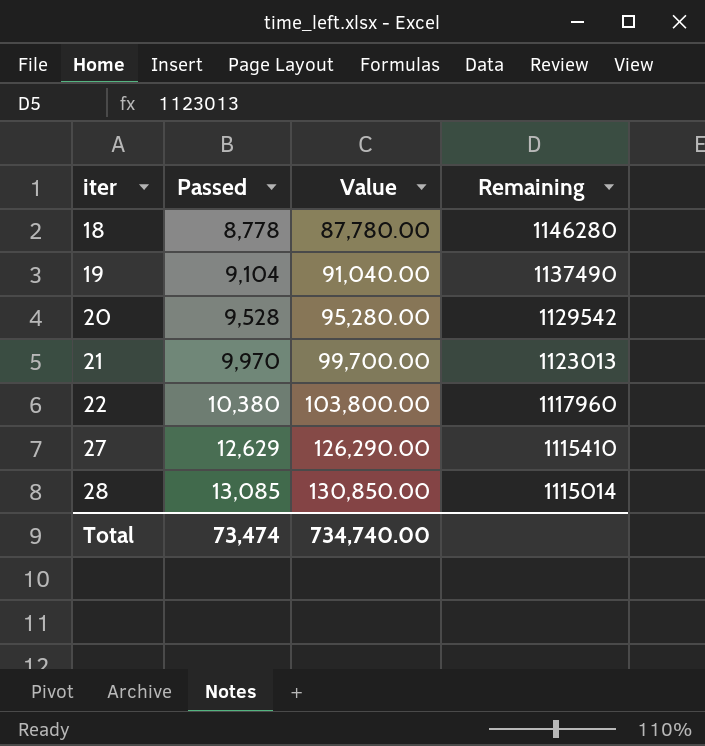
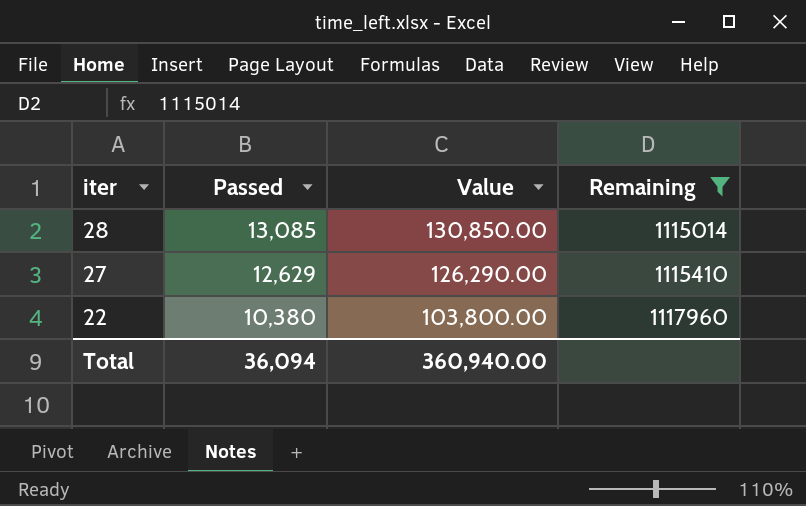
filter: none -> Remaining <= 1117960
row order: iter ascending -> iter descending
Total | Passed: 73,474 -> 36,094
Total | Value: 734,740.00 -> 360,940.00

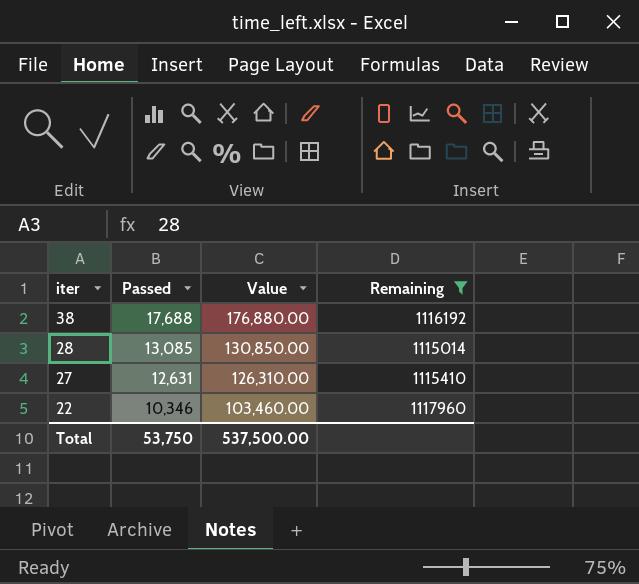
row 38: none -> 17,688 | 176,880.00 | 1116192
27 | Passed: 12,629 -> 12,631
27 | Value: 126,290.00 -> 126,310.00
22 | Passed: 10,380 -> 10,346
22 | Value: 103,800.00 -> 103,460.00
Total | Passed: 36,094 -> 53,750
Total | Value: 360,940.00 -> 537,500.00

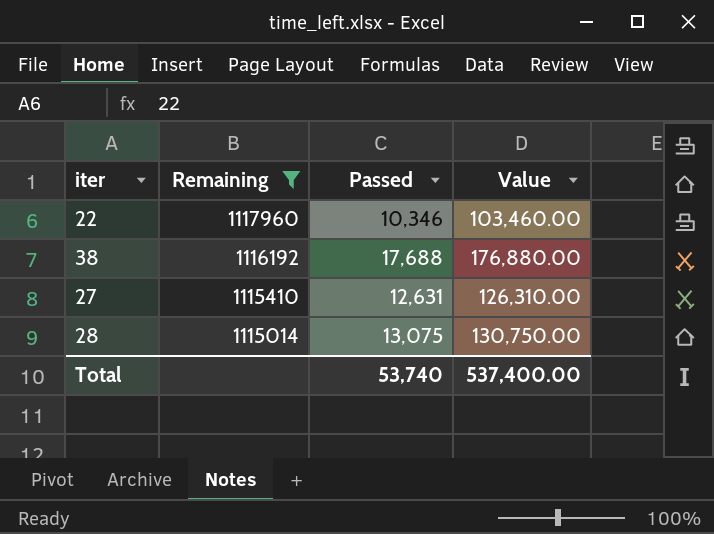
row order: iter descending -> Remaining descending
column Remaining | position: 4 -> 2
28 | Passed: 13,085 -> 13,075
28 | Value: 130,850.00 -> 130,750.00
Total | Passed: 53,750 -> 53,740
Total | Value: 537,500.00 -> 537,400.00

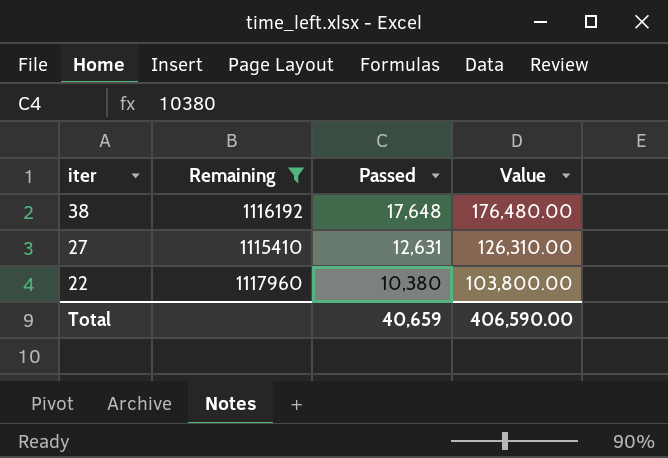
row order: Remaining descending -> iter descending
row 28: 1115014 | 13,075 | 130,750.00 -> none
38 | Passed: 17,688 -> 17,648
38 | Value: 176,880.00 -> 176,480.00
22 | Passed: 10,346 -> 10,380
22 | Value: 103,460.00 -> 103,800.00
Total | Passed: 53,740 -> 40,659
Total | Value: 537,400.00 -> 406,590.00

